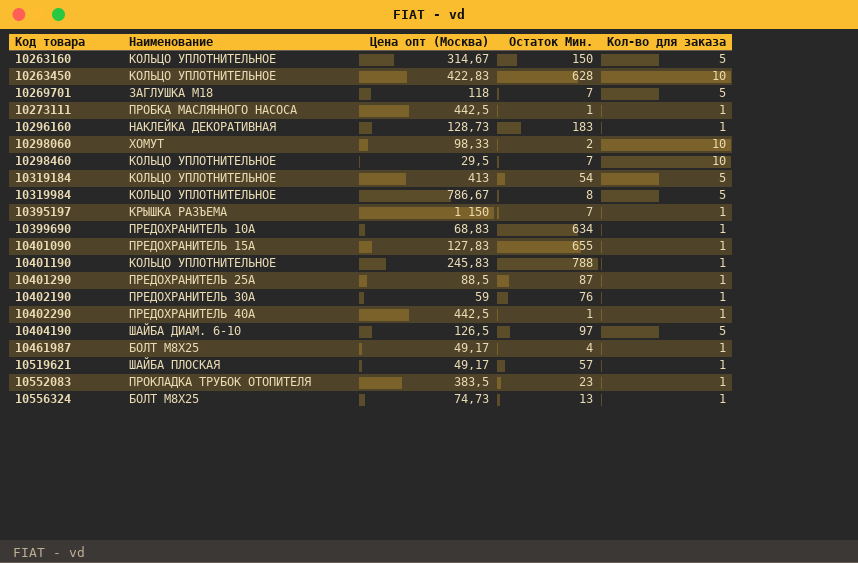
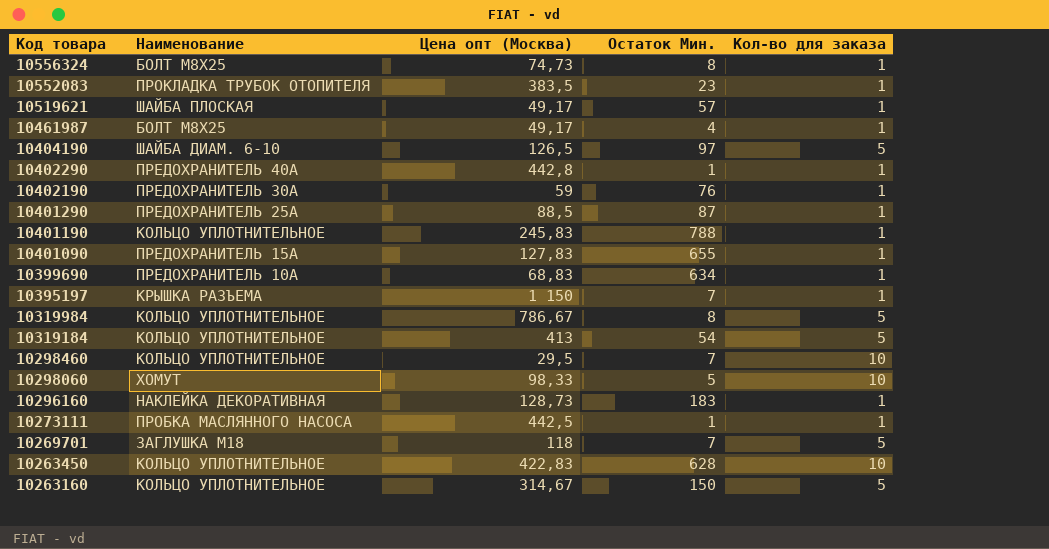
row order: Код товара ascending -> Код товара descending
10556324 | Остаток Мин.: 13 -> 8
10402290 | Цена опт (Москва): 442,5 -> 442,8
10298060 | Остаток Мин.: 2 -> 5

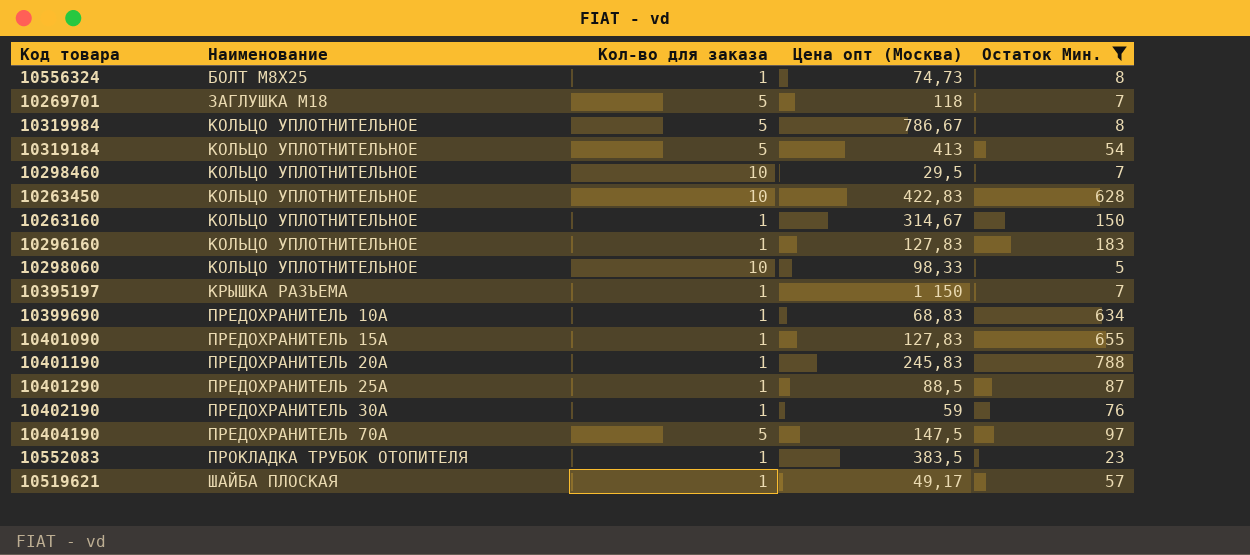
filter: none -> Остаток Мин. >= 5
row order: Код товара descending -> Наименование ascending
column Кол-во для заказа | position: 5 -> 3
10263160 | Кол-во для заказа: 5 -> 1
10296160 | Наименование: НАКЛЕЙКА ДЕКОРАТИВНАЯ -> КОЛЬЦО УПЛОТНИТЕЛЬНОЕ
10296160 | Цена опт (Москва): 128,73 -> 127,83
10298060 | Наименование: ХОМУТ -> КОЛЬЦО УПЛОТНИТЕЛЬНОЕ
10401190 | Наименование: КОЛЬЦО УПЛОТНИТЕЛЬНОЕ -> ПРЕДОХРАНИТЕЛЬ 20А
10404190 | Наименование: ШАЙБА ДИАМ. 6-10 -> ПРЕДОХРАНИТЕЛЬ 70А
10404190 | Цена опт (Москва): 126,5 -> 147,5

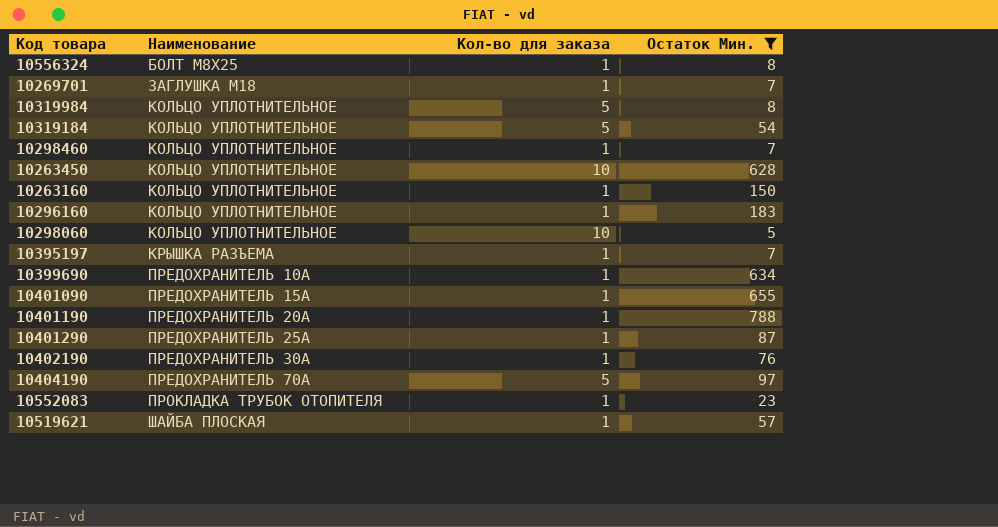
column Цена опт (Москва) | position: 4 -> none
10269701 | Кол-во для заказа: 5 -> 1
10298460 | Кол-во для заказа: 10 -> 1

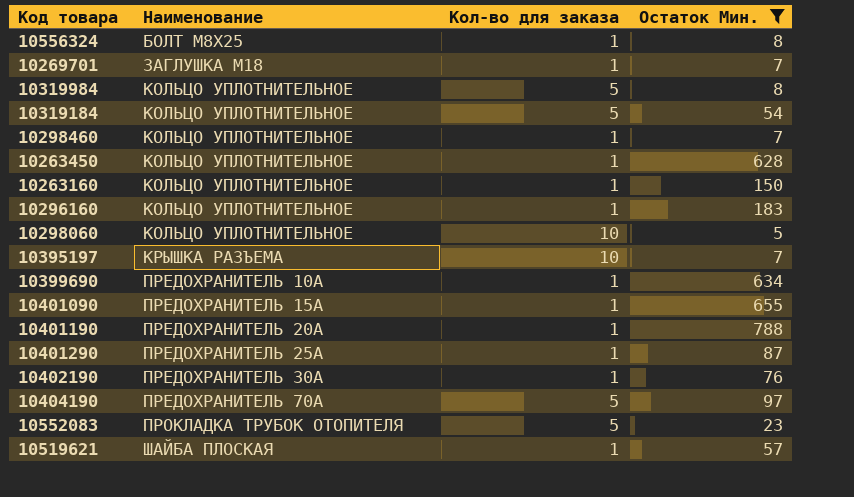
10263450 | Кол-во для заказа: 10 -> 1
10395197 | Кол-во для заказа: 1 -> 10
10552083 | Кол-во для заказа: 1 -> 5

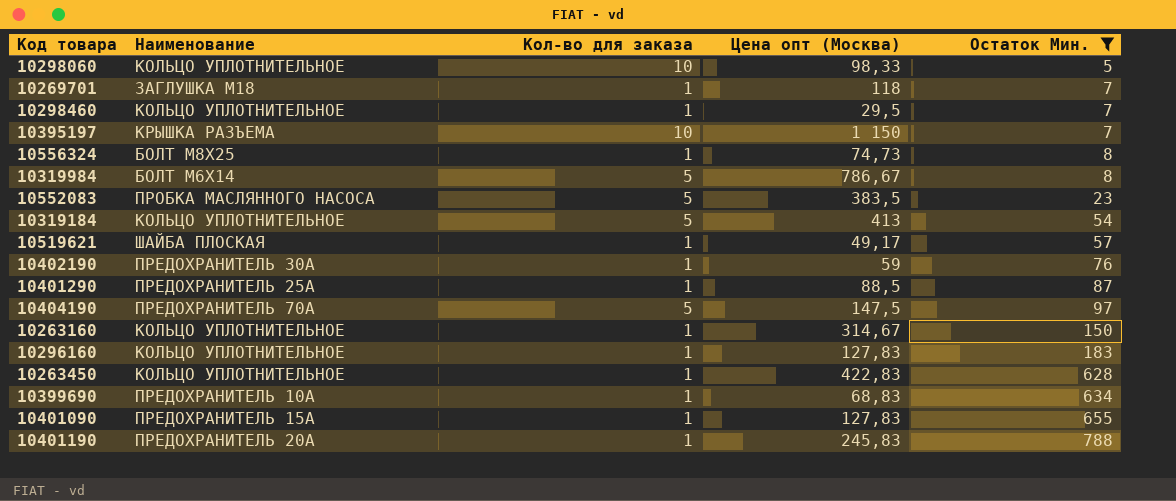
row order: Наименование ascending -> Остаток Мин. ascending
column Цена опт (Москва) | position: none -> 4
10319984 | Наименование: КОЛЬЦО УПЛОТНИТЕЛЬНОЕ -> БОЛТ М6Х14
10552083 | Наименование: ПРОКЛАДКА ТРУБОК ОТОПИТЕЛЯ -> ПРОБКА МАСЛЯННОГО НАСОСА

